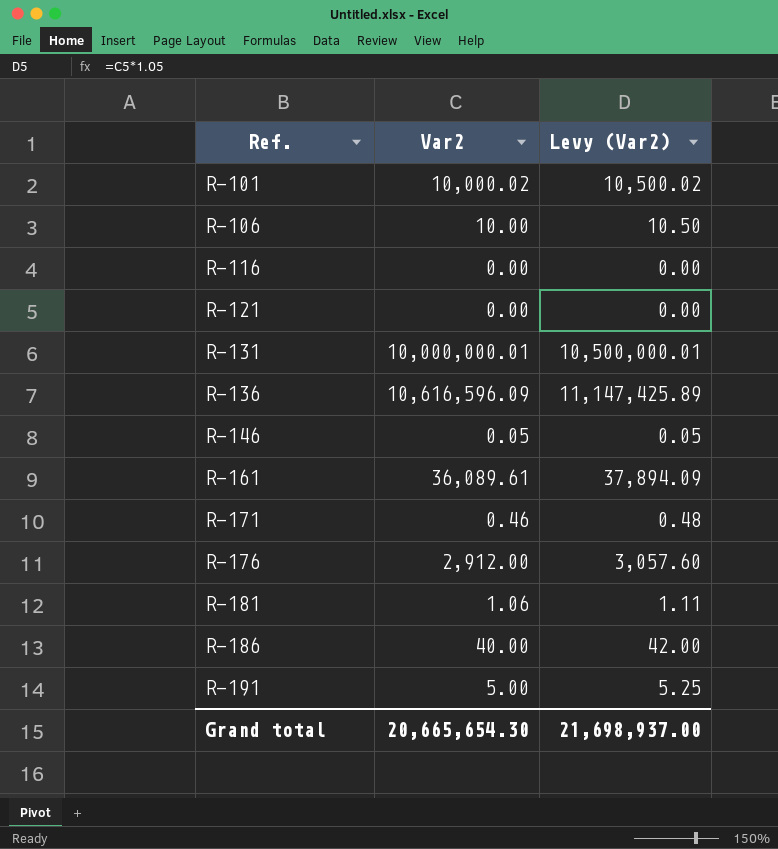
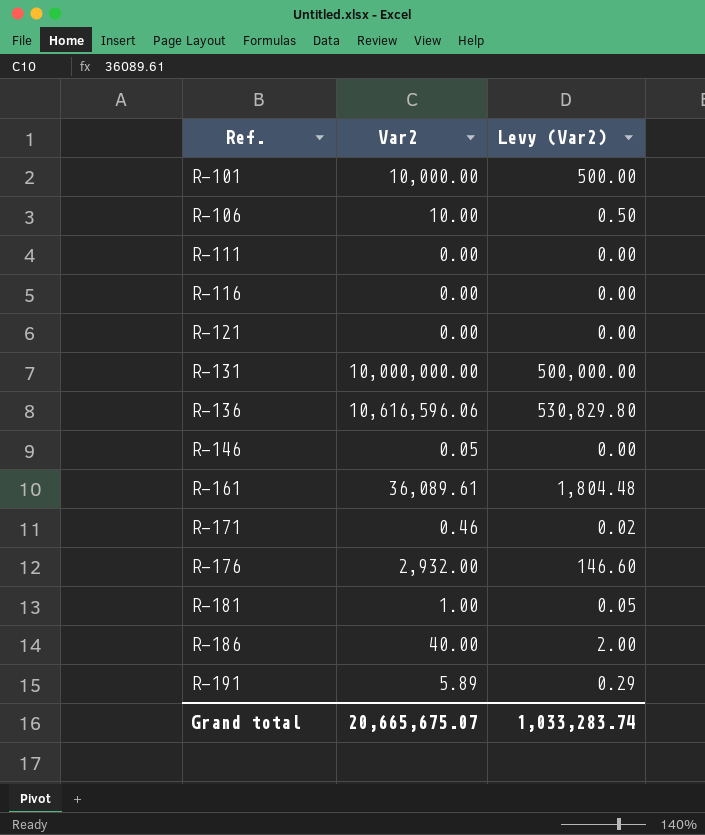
column Levy (Var2) | formula: [Var2] * 1.05 -> [Var2] * 0.05
R-101 | Var2: 10,000.02 -> 10,000.00
row R-111: none -> 0.00 | 0.00
R-131 | Var2: 10,000,000.01 -> 10,000,000.00
R-136 | Var2: 10,616,596.09 -> 10,616,596.06
R-176 | Var2: 2,912.00 -> 2,932.00
R-181 | Var2: 1.06 -> 1.00
R-191 | Var2: 5.00 -> 5.89
Grand total | Var2: 20,665,654.30 -> 20,665,675.07
Grand total | Levy (Var2): 21,698,937.00 -> 1,033,283.74

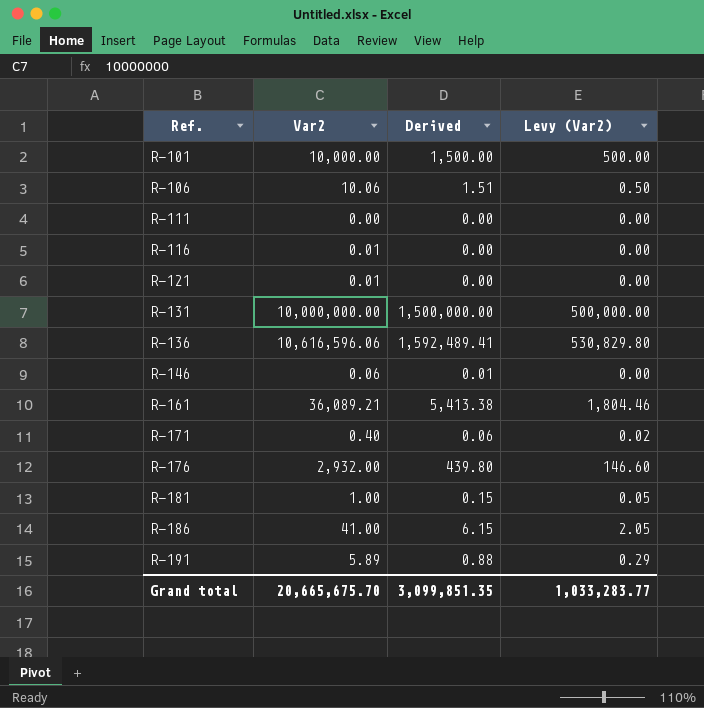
column Derived | formula: none -> [Var2] * 0.15
R-106 | Var2: 10.00 -> 10.06
R-116 | Var2: 0.00 -> 0.01
R-121 | Var2: 0.00 -> 0.01
R-146 | Var2: 0.05 -> 0.06
R-161 | Var2: 36,089.61 -> 36,089.21
R-161 | Levy (Var2): 1,804.48 -> 1,804.46
R-171 | Var2: 0.46 -> 0.40
R-186 | Var2: 40.00 -> 41.00
R-186 | Levy (Var2): 2.00 -> 2.05
Grand total | Var2: 20,665,675.07 -> 20,665,675.70
Grand total | Levy (Var2): 1,033,283.74 -> 1,033,283.77

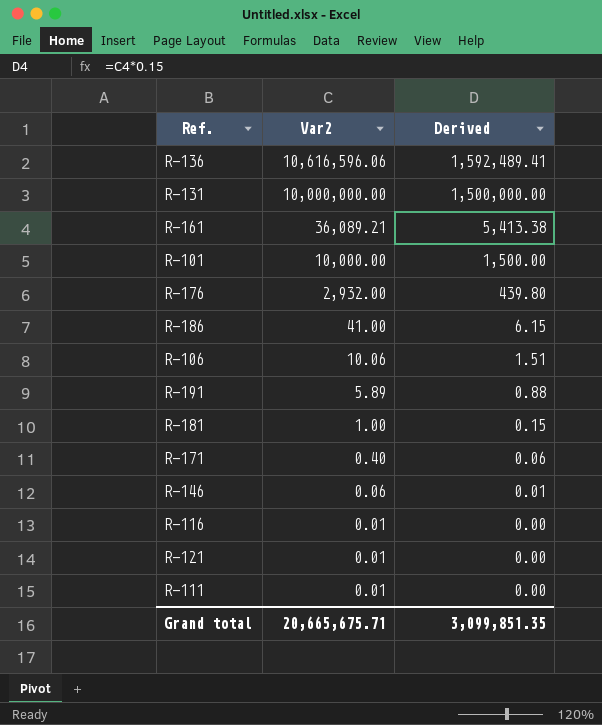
row order: Ref. ascending -> Var2 descending
column Levy (Var2) | formula: [Var2] * 0.05 -> none
R-111 | Var2: 0.00 -> 0.01
Grand total | Var2: 20,665,675.70 -> 20,665,675.71

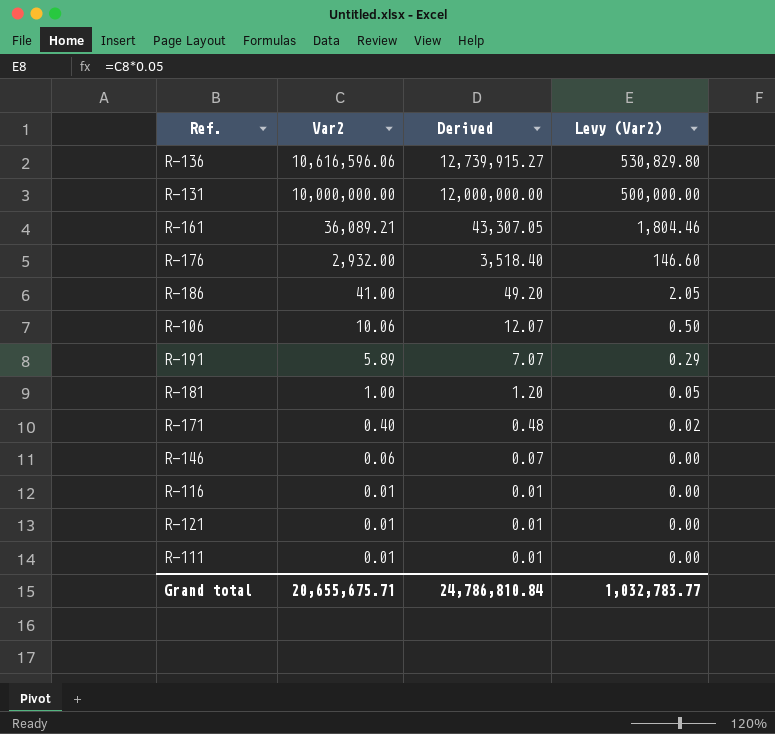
column Derived | formula: [Var2] * 0.15 -> [Var2] * 1.2
column Levy (Var2) | formula: none -> [Var2] * 0.05
row R-101: 10,000.00 | 1,500.00 -> none
Grand total | Var2: 20,665,675.71 -> 20,655,675.71
Grand total | Derived: 3,099,851.35 -> 24,786,810.84

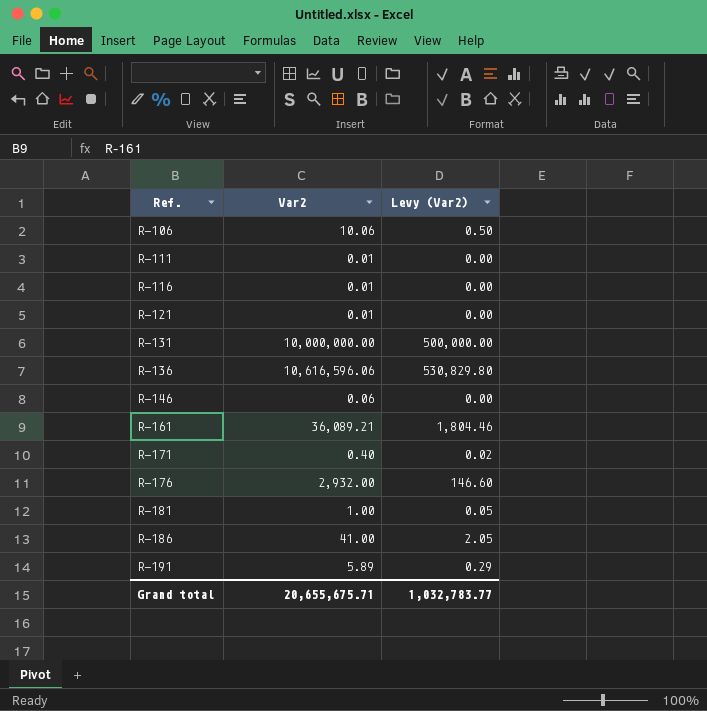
row order: Var2 descending -> Ref. ascending
column Derived | formula: [Var2] * 1.2 -> none

